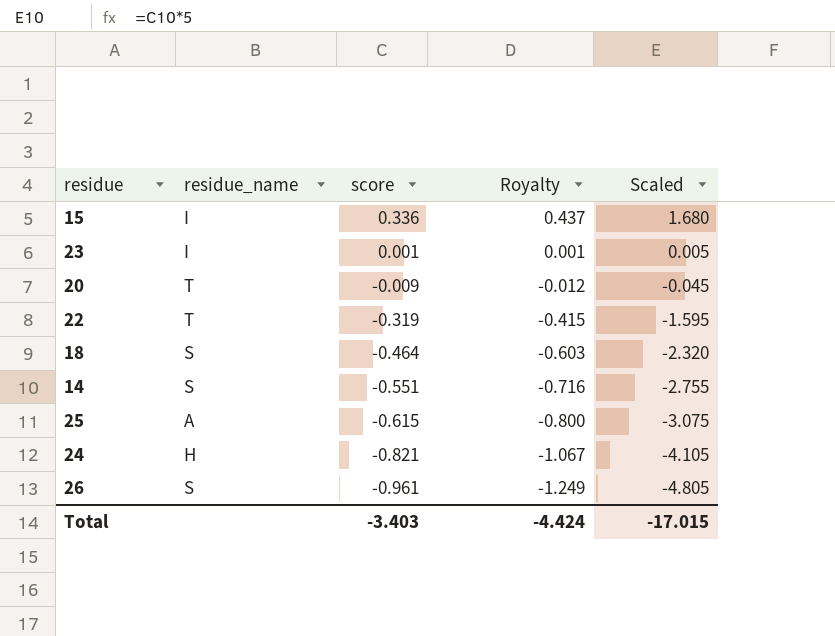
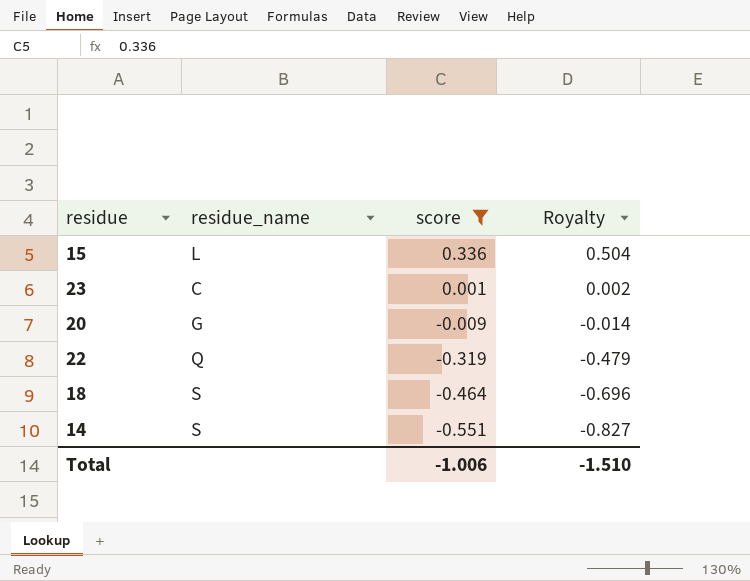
filter: none -> score >= -0.551
column Scaled | formula: [score] * 5 -> none
column Royalty | formula: [score] * 1.3 -> [score] * 1.5
15 | residue_name: I -> L
23 | residue_name: I -> C
20 | residue_name: T -> G
22 | residue_name: T -> Q
Total | score: -3.403 -> -1.006
Total | Royalty: -4.424 -> -1.510

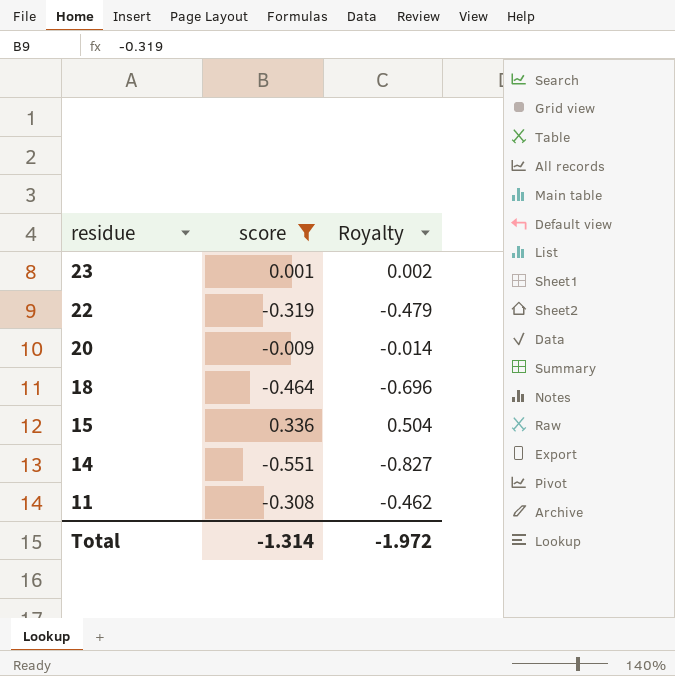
row order: score descending -> residue descending
column residue_name | position: 2 -> none
row 11: none -> -0.308 | -0.462
Total | score: -1.006 -> -1.314
Total | Royalty: -1.510 -> -1.972

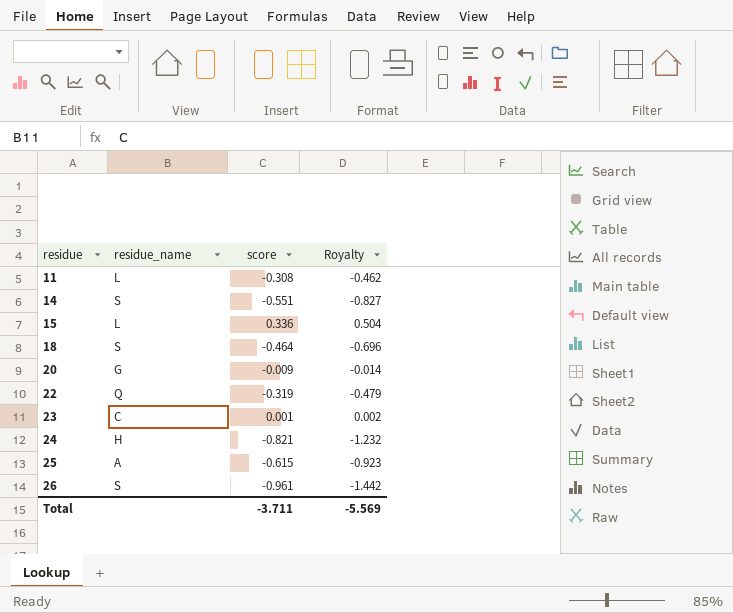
filter: score >= -0.551 -> none
row order: residue descending -> residue ascending
column residue_name | position: none -> 2
Total | score: -1.314 -> -3.711
Total | Royalty: -1.972 -> -5.569

